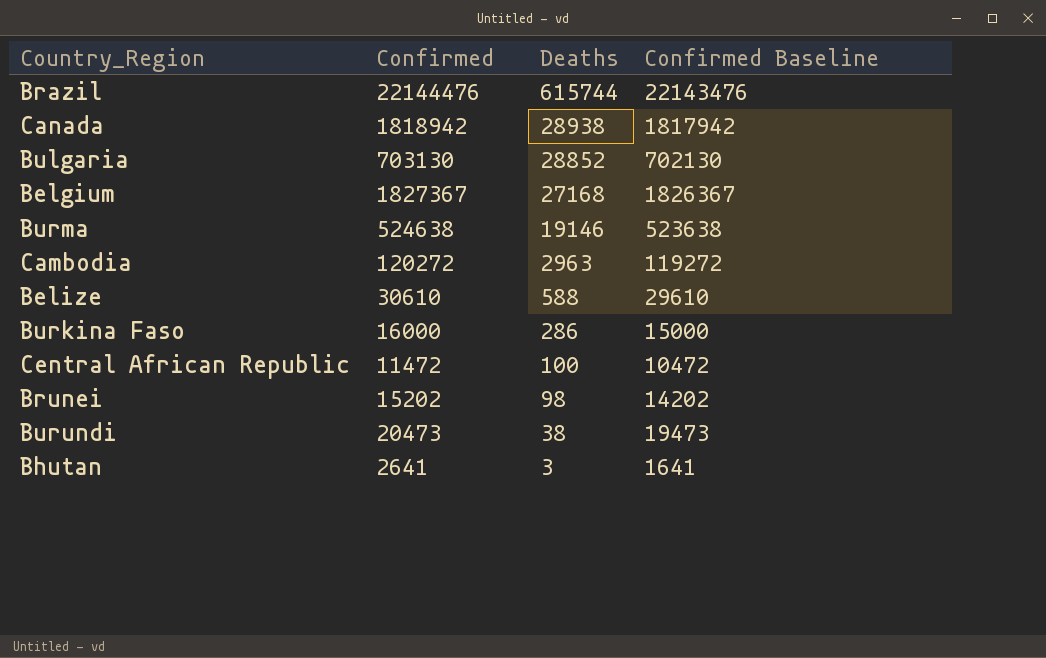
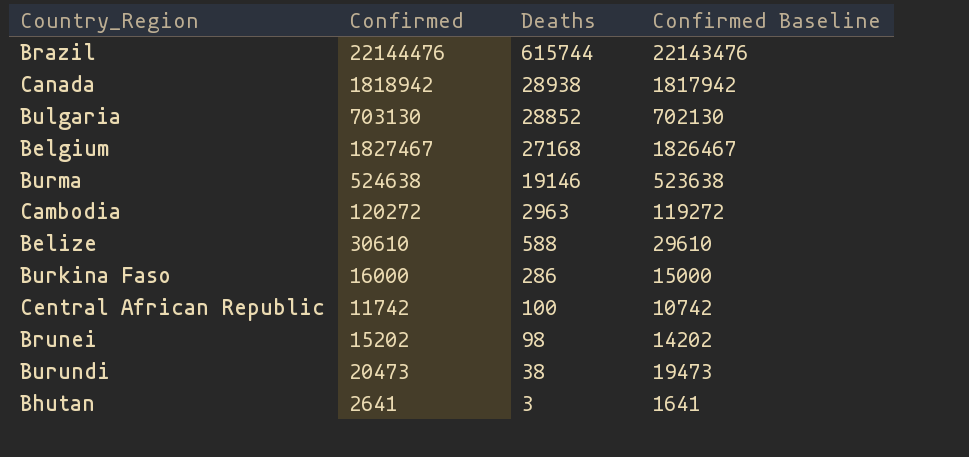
Belgium | Confirmed: 1827367 -> 1827467
Belgium | Confirmed Baseline: 1826367 -> 1826467
Central African Republic | Confirmed: 11472 -> 11742
Central African Republic | Confirmed Baseline: 10472 -> 10742

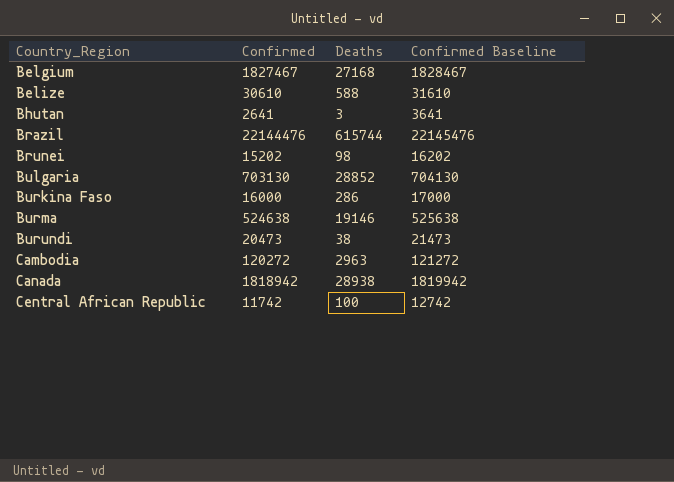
row order: Deaths descending -> Country_Region ascending
column Confirmed Baseline | formula: [Confirmed] - 1000 -> [Confirmed] + 1000

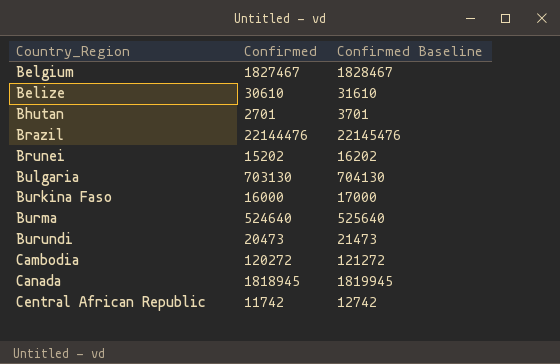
column Deaths | position: 3 -> none
Bhutan | Confirmed: 2641 -> 2701
Bhutan | Confirmed Baseline: 3641 -> 3701
Burma | Confirmed: 524638 -> 524640
Burma | Confirmed Baseline: 525638 -> 525640
Canada | Confirmed: 1818942 -> 1818945
Canada | Confirmed Baseline: 1819942 -> 1819945

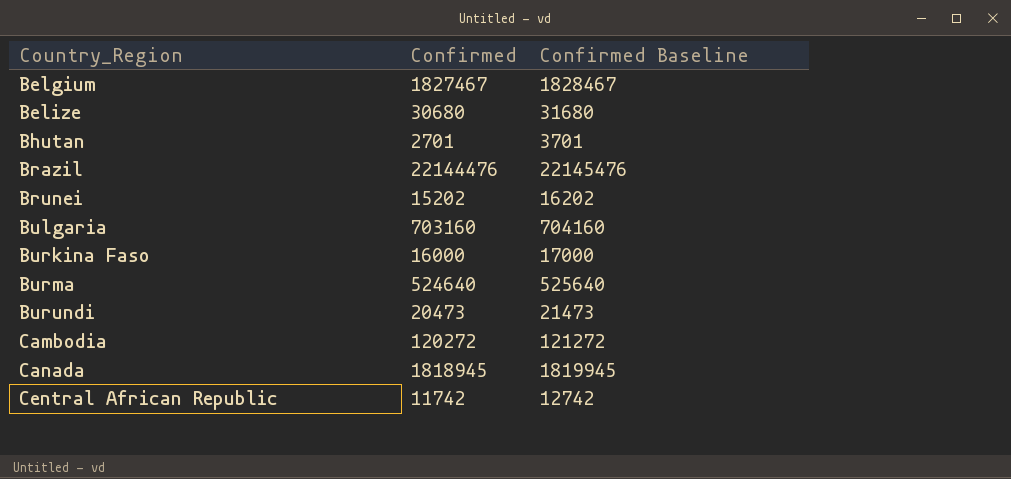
Belize | Confirmed: 30610 -> 30680
Belize | Confirmed Baseline: 31610 -> 31680
Bulgaria | Confirmed: 703130 -> 703160
Bulgaria | Confirmed Baseline: 704130 -> 704160

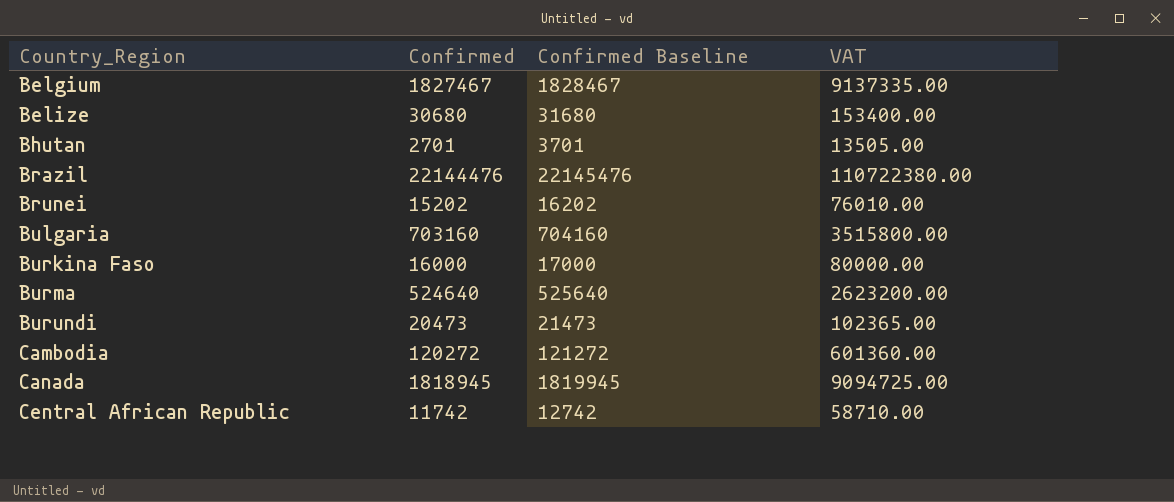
column VAT | formula: none -> [Confirmed] * 5

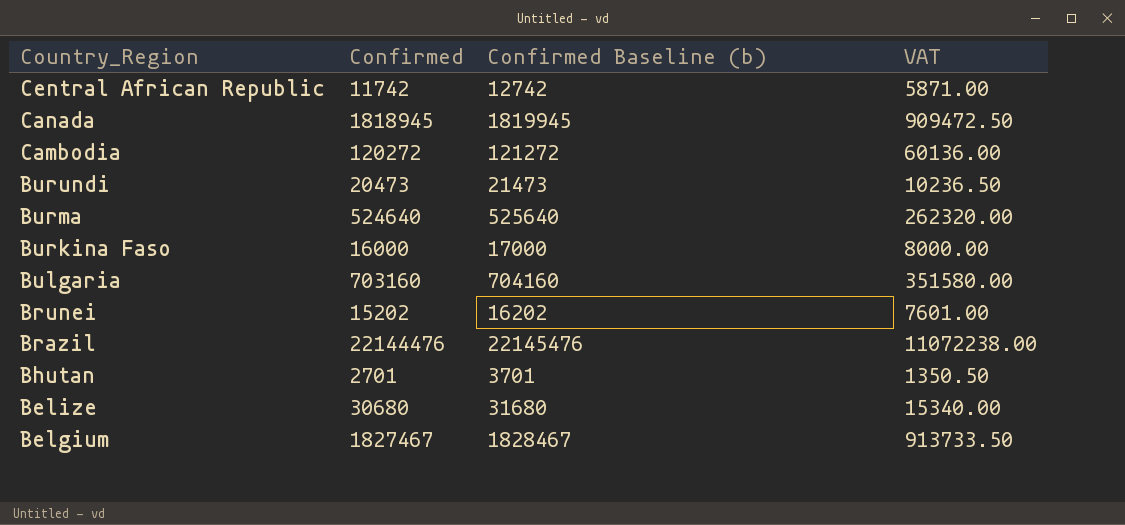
row order: Country_Region ascending -> Country_Region descending
column name: Confirmed Baseline -> Confirmed Baseline (b)
column VAT | formula: [Confirmed] * 5 -> [Confirmed] * 0.5

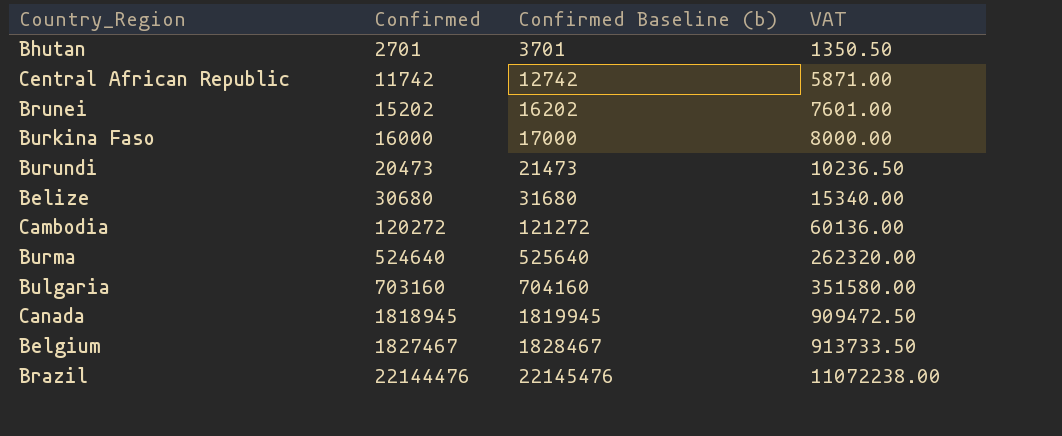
row order: Country_Region descending -> Confirmed ascending

